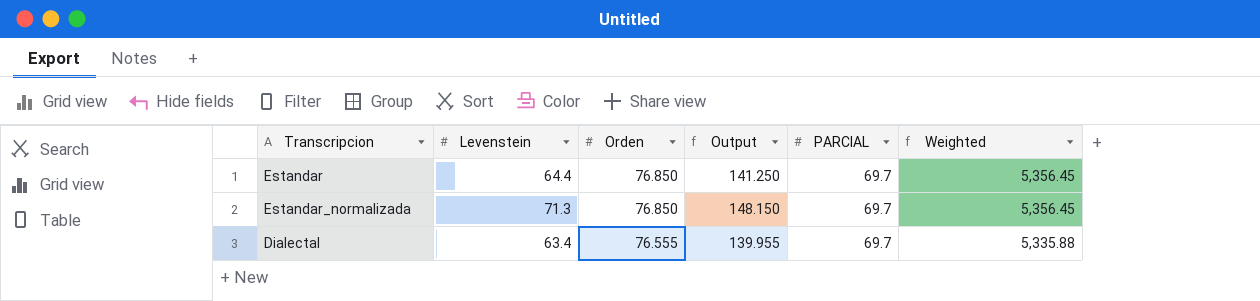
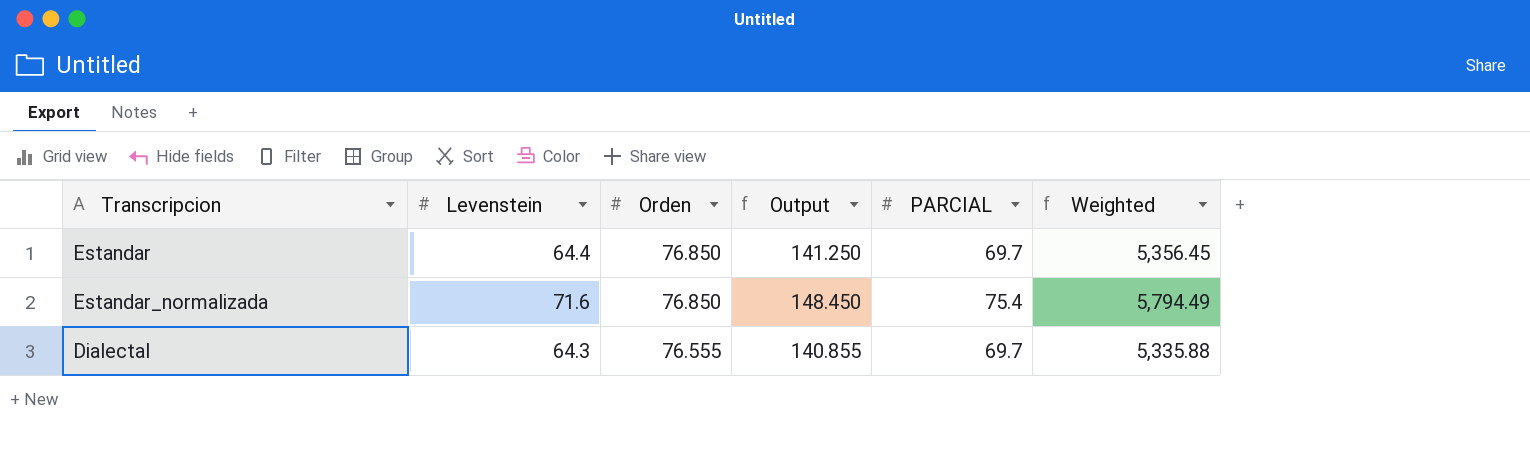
Estandar_normalizada | Levenstein: 71.3 -> 71.6
Estandar_normalizada | Output: 148.150 -> 148.450
Estandar_normalizada | PARCIAL: 69.7 -> 75.4
Estandar_normalizada | Weighted: 5,356.45 -> 5,794.49
Dialectal | Levenstein: 63.4 -> 64.3
Dialectal | Output: 139.955 -> 140.855

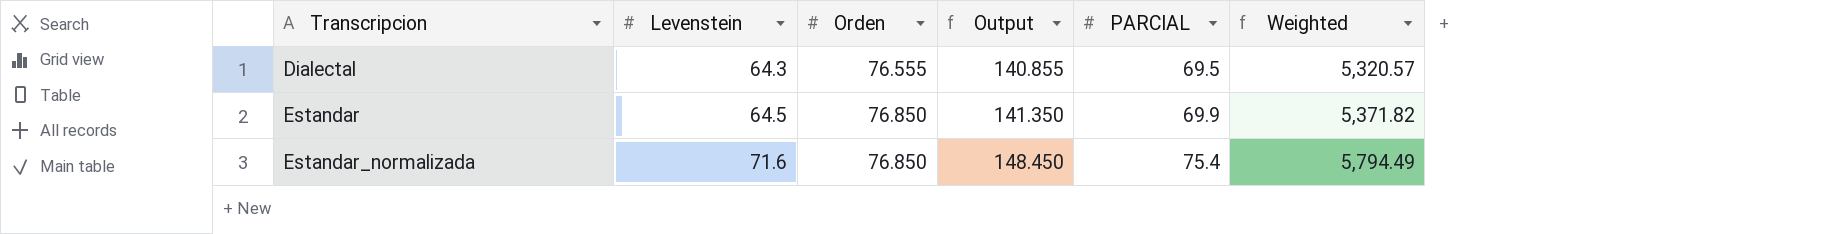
row order: Orden descending -> Transcripcion ascending
Dialectal | PARCIAL: 69.7 -> 69.5
Dialectal | Weighted: 5,335.88 -> 5,320.57
Estandar | Levenstein: 64.4 -> 64.5
Estandar | Output: 141.250 -> 141.350
Estandar | PARCIAL: 69.7 -> 69.9
Estandar | Weighted: 5,356.45 -> 5,371.82

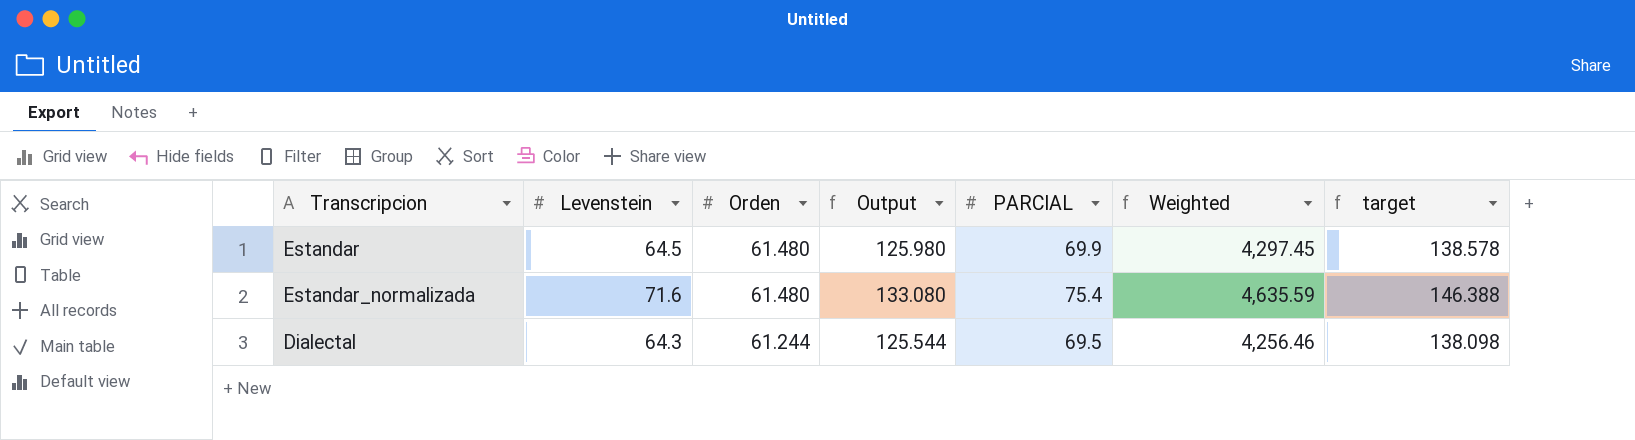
row order: Transcripcion ascending -> Orden descending
column target | formula: none -> [Output] * 1.1
Estandar | Orden: 76.850 -> 61.480
Estandar | Output: 141.350 -> 125.980
Estandar | Weighted: 5,371.82 -> 4,297.45
Estandar_normalizada | Orden: 76.850 -> 61.480
Estandar_normalizada | Output: 148.450 -> 133.080
Estandar_normalizada | Weighted: 5,794.49 -> 4,635.59
Dialectal | Orden: 76.555 -> 61.244
Dialectal | Output: 140.855 -> 125.544
Dialectal | Weighted: 5,320.57 -> 4,256.46

